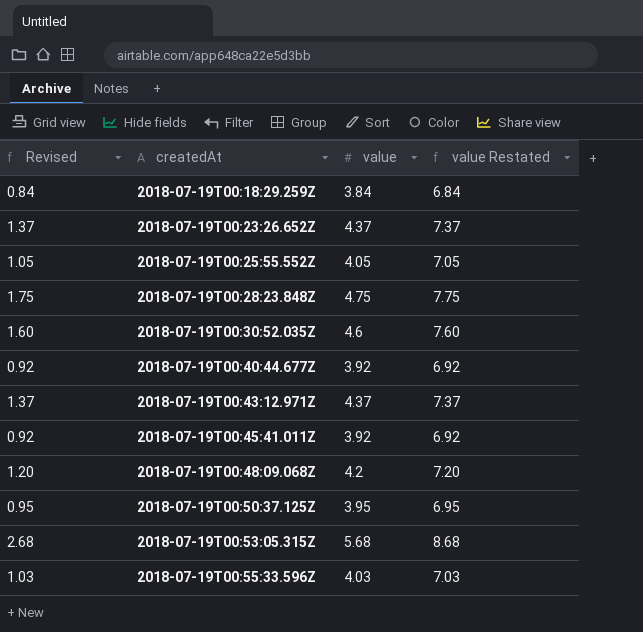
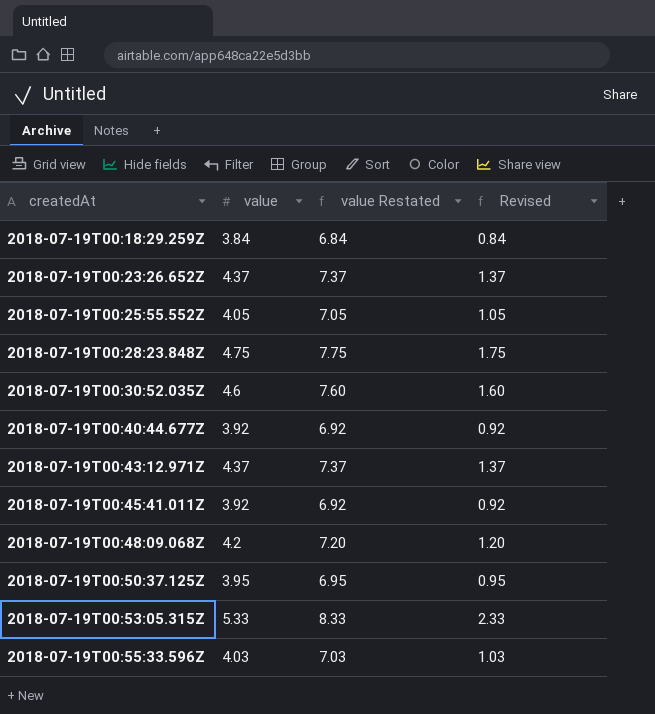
column Revised | position: 1 -> 4
2018-07-19T00:53:05.315Z | value: 5.68 -> 5.33
2018-07-19T00:53:05.315Z | value Restated: 8.68 -> 8.33
2018-07-19T00:53:05.315Z | Revised: 2.68 -> 2.33

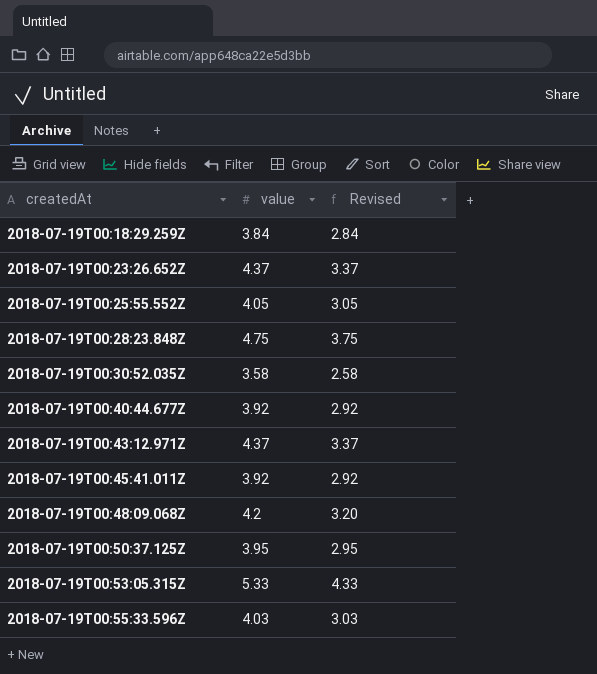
column value Restated | formula: [value] + 3 -> none
column Revised | formula: [value] - 3 -> [value] - 1
2018-07-19T00:30:52.035Z | value: 4.6 -> 3.58

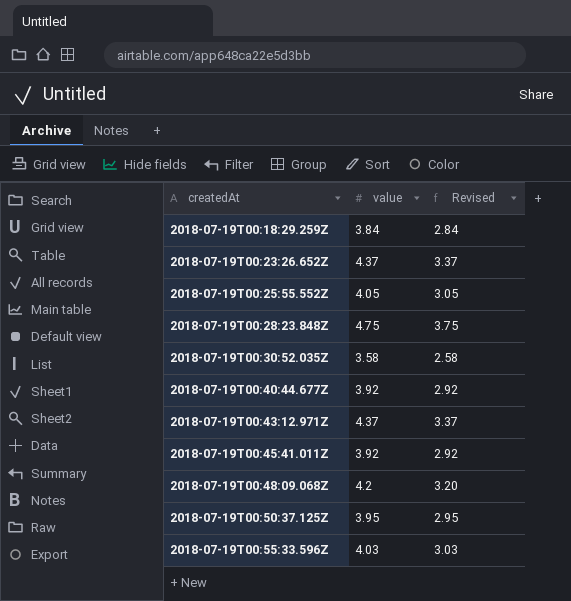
row 2018-07-19T00:53:05.315Z: 5.33 | 4.33 -> none

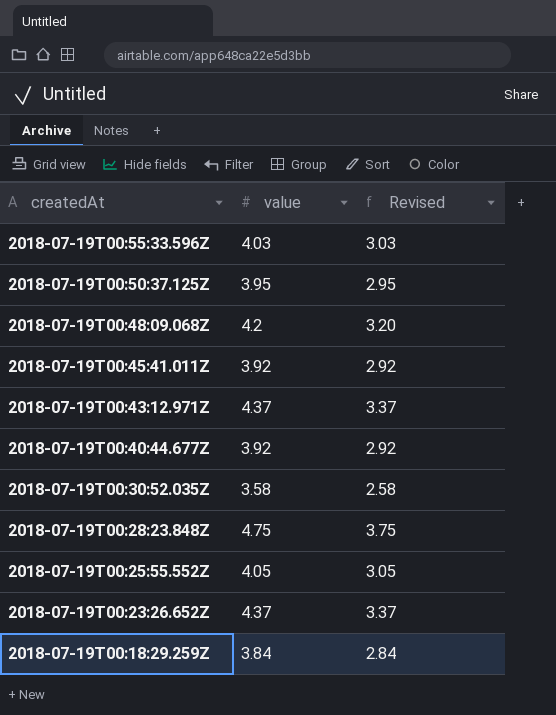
row order: createdAt ascending -> createdAt descending

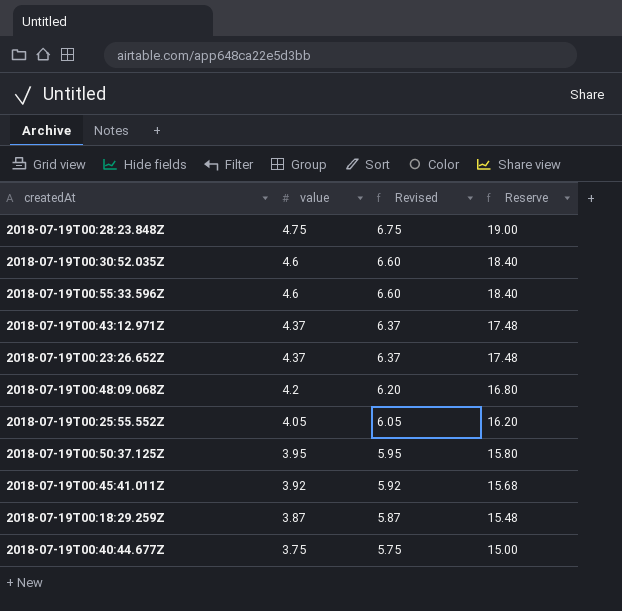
row order: createdAt descending -> value descending
column Revised | formula: [value] - 1 -> [value] + 2
column Reserve | formula: none -> [value] * 4
2018-07-19T00:30:52.035Z | value: 3.58 -> 4.6
2018-07-19T00:55:33.596Z | value: 4.03 -> 4.6
2018-07-19T00:18:29.259Z | value: 3.84 -> 3.87
2018-07-19T00:40:44.677Z | value: 3.92 -> 3.75

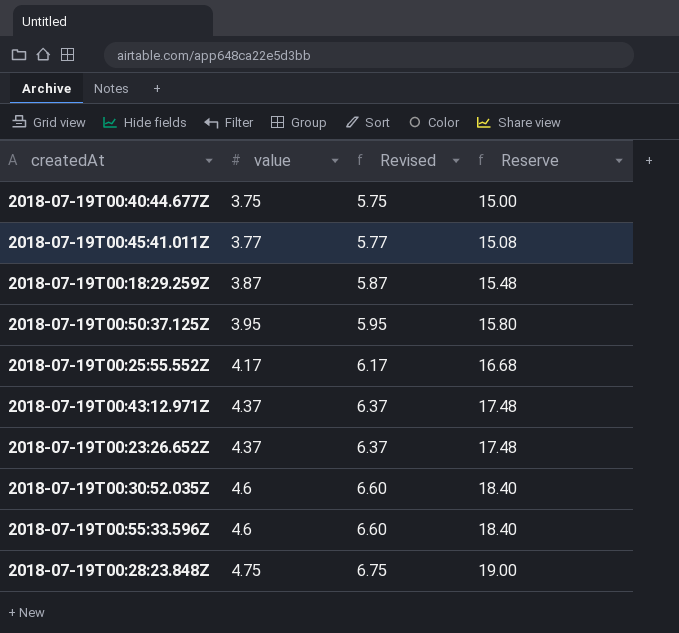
row order: value descending -> value ascending
row 2018-07-19T00:48:09.068Z: 4.2 | 6.20 | 16.80 -> none
2018-07-19T00:45:41.011Z | value: 3.92 -> 3.77
2018-07-19T00:45:41.011Z | Revised: 5.92 -> 5.77
2018-07-19T00:45:41.011Z | Reserve: 15.68 -> 15.08
2018-07-19T00:25:55.552Z | value: 4.05 -> 4.17
2018-07-19T00:25:55.552Z | Revised: 6.05 -> 6.17
2018-07-19T00:25:55.552Z | Reserve: 16.20 -> 16.68

